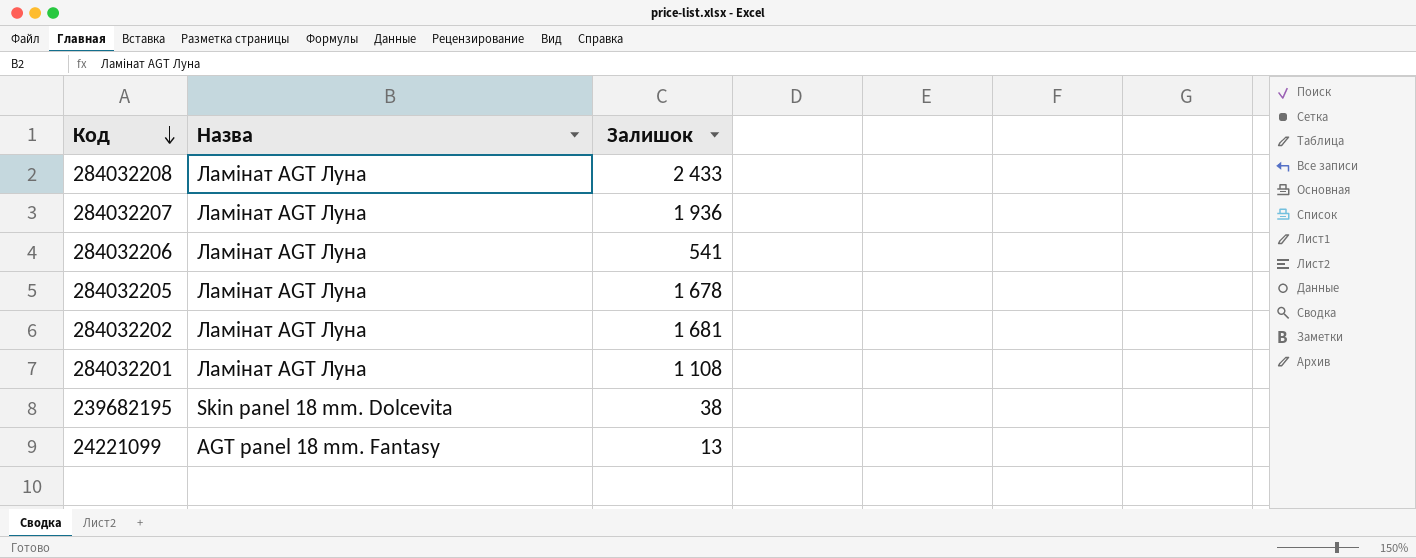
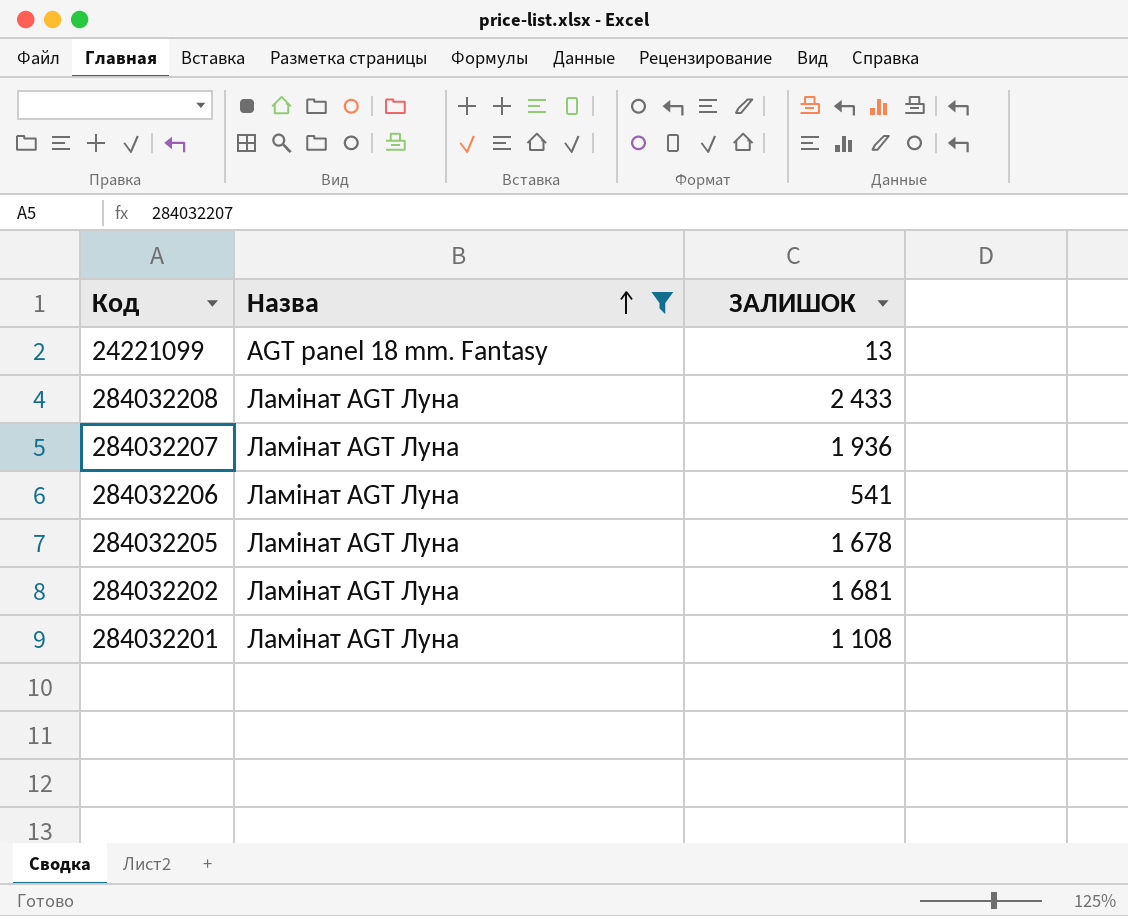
filter: none -> Назва != Skin panel 18 mm. Dolcevita
row order: Код descending -> Назва ascending
column name: Залишок -> ЗАЛИШОК

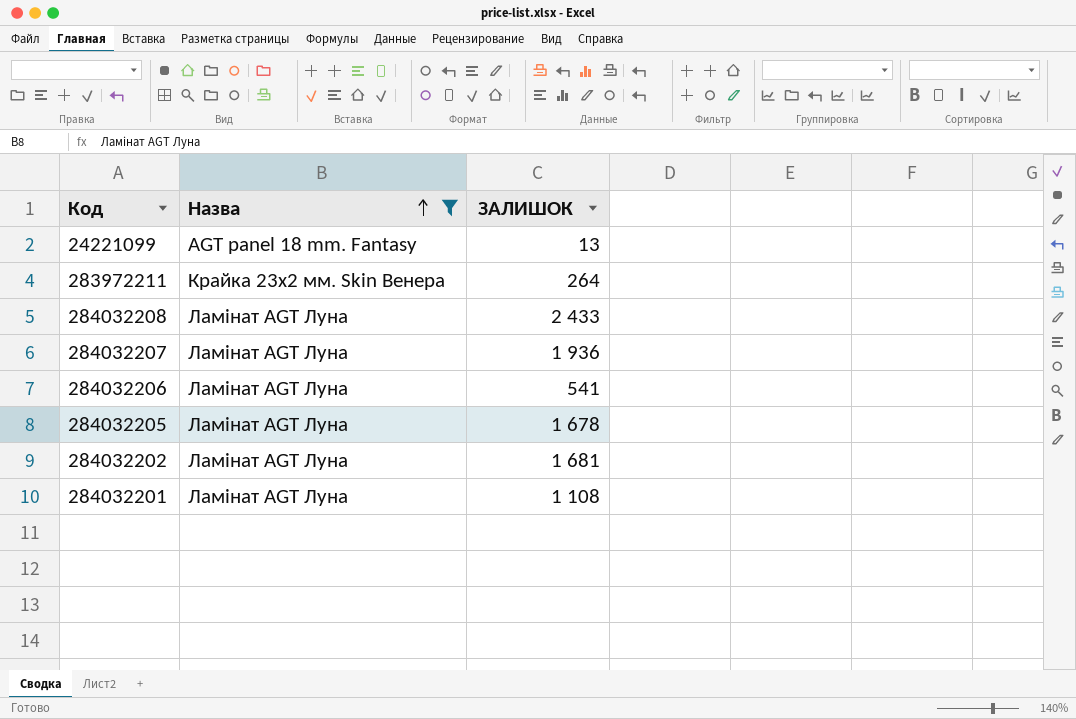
row 283972211: none -> Крайка 23x2 мм. Skin Венера | 264

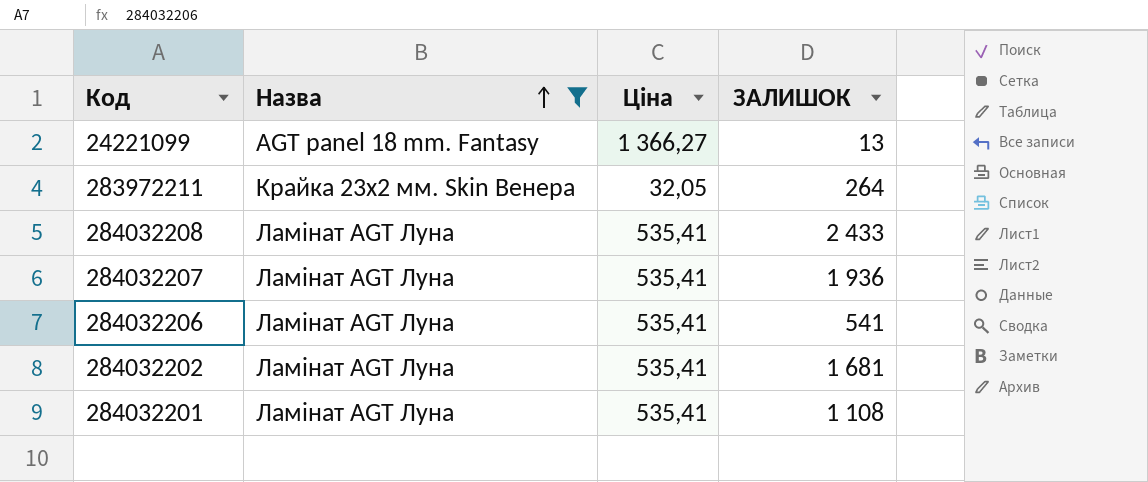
column Ціна | position: none -> 3
row 284032205: Ламінат AGT Луна | 1 678 -> none

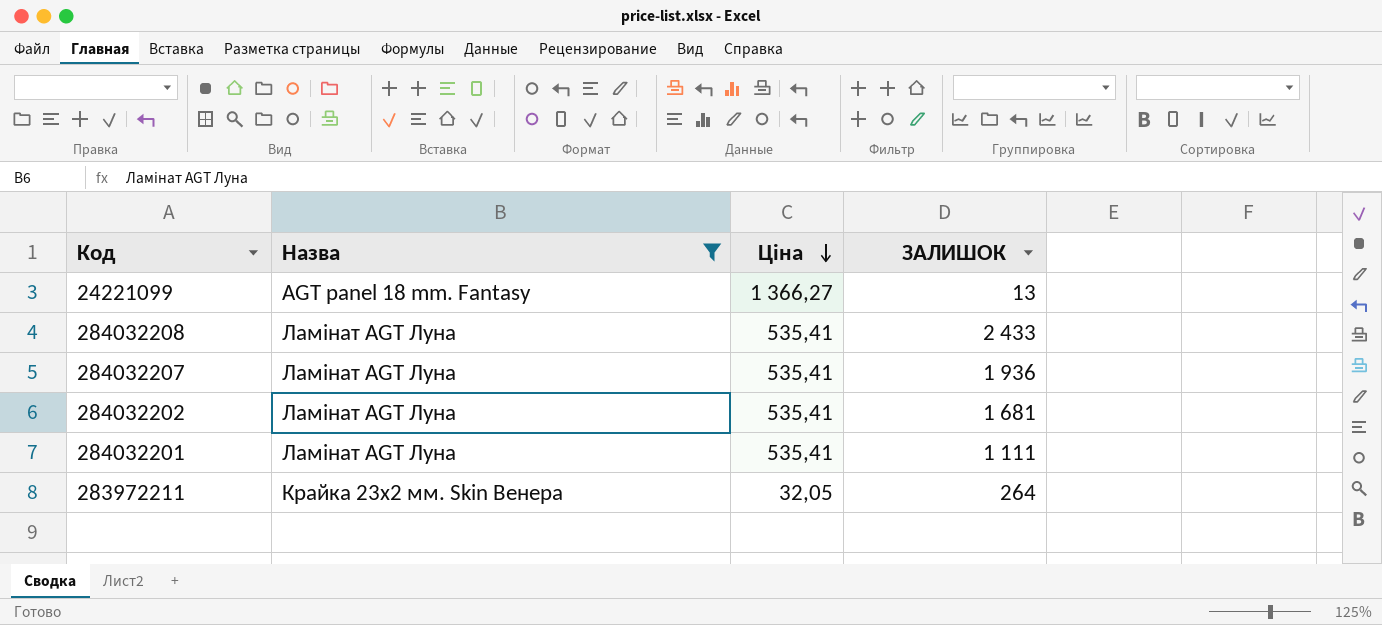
row order: Назва ascending -> Ціна descending
row 284032206: Ламінат AGT Луна | 535,41 | 541 -> none
284032201 | ЗАЛИШОК: 1 108 -> 1 111

